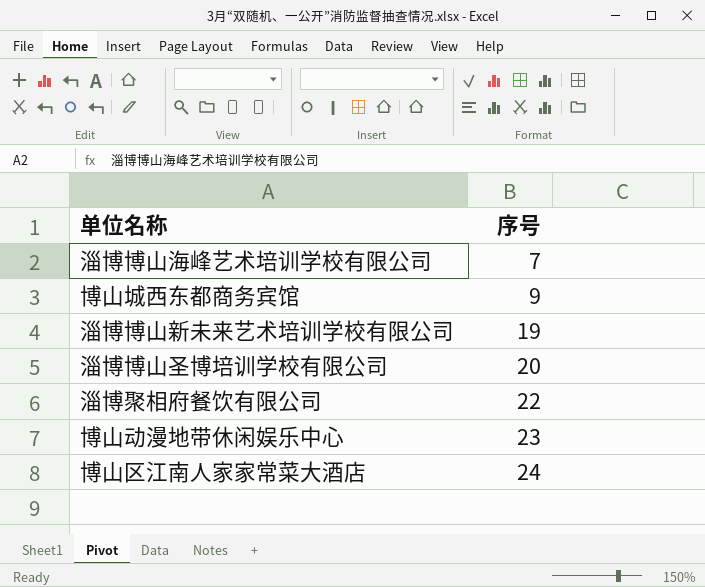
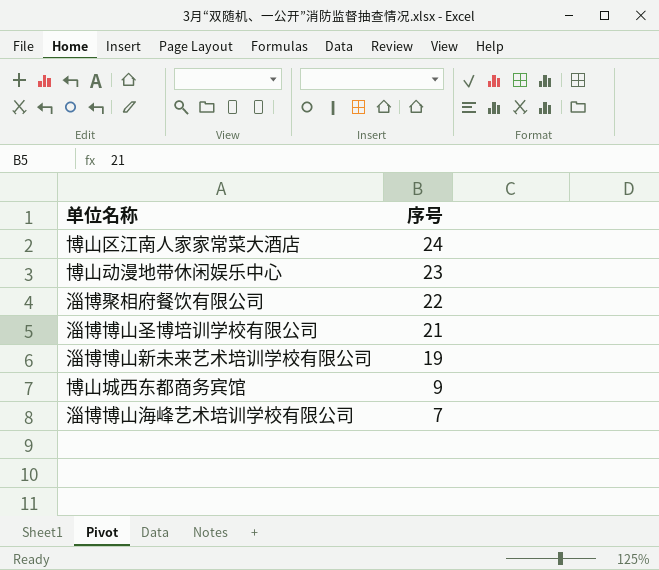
row order: 序号 ascending -> 序号 descending
淄博博山圣博培训学校有限公司 | 序号: 20 -> 21

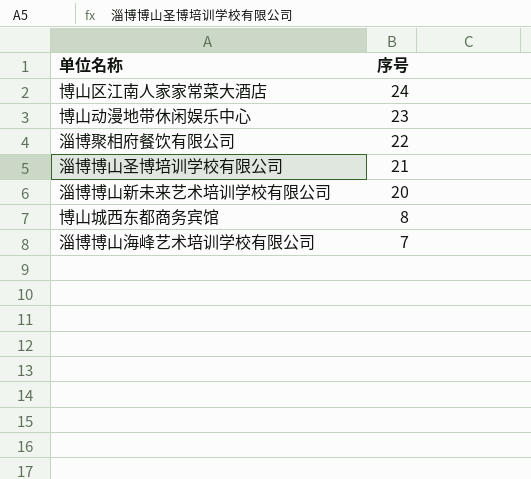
淄博博山新未来艺术培训学校有限公司 | 序号: 19 -> 20
博山城西东都商务宾馆 | 序号: 9 -> 8

